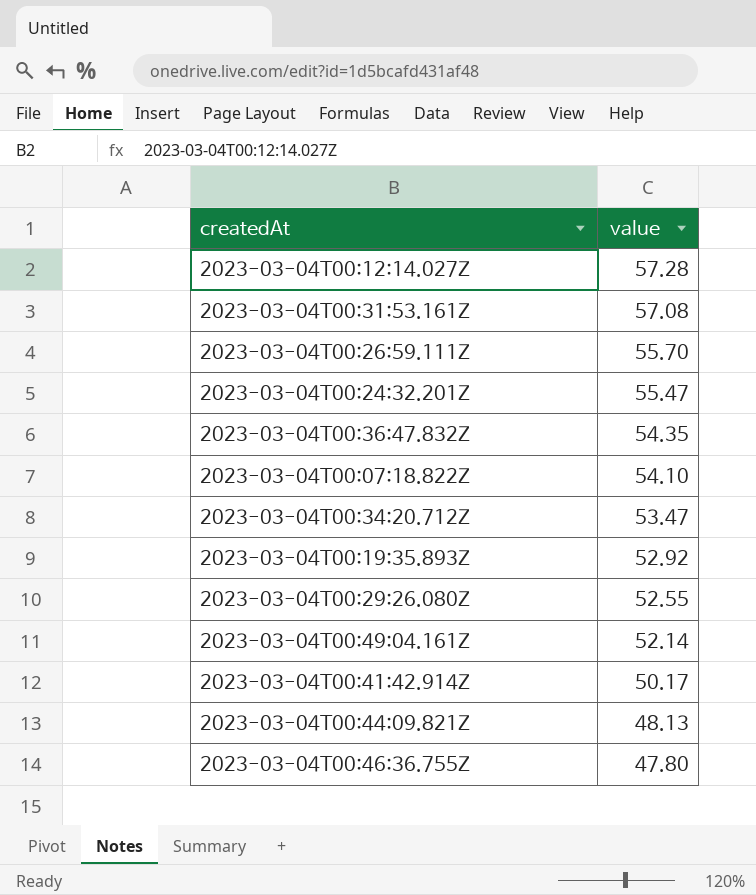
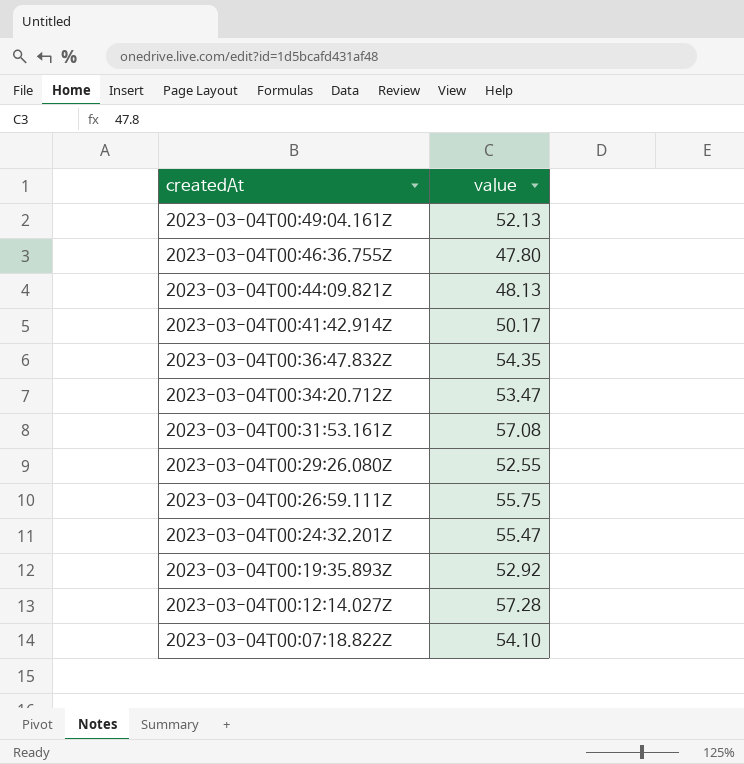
row order: value descending -> createdAt descending
2023-03-04T00:49:04.161Z | value: 52.14 -> 52.13
2023-03-04T00:26:59.111Z | value: 55.70 -> 55.75

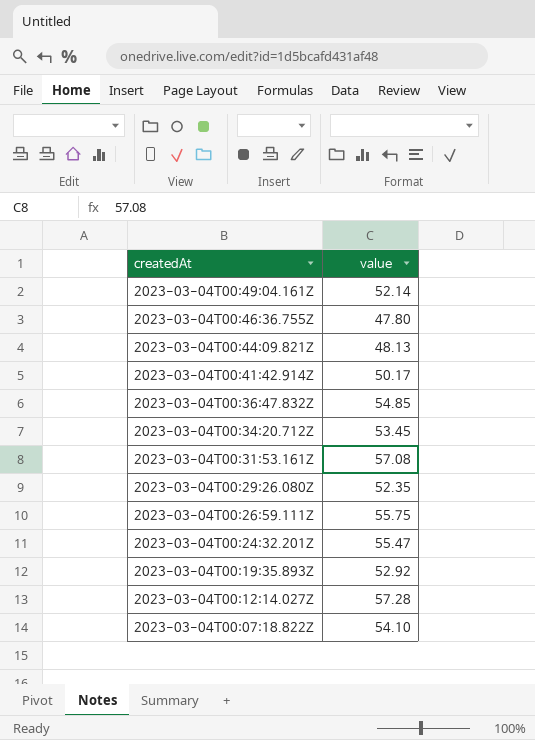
2023-03-04T00:49:04.161Z | value: 52.13 -> 52.14
2023-03-04T00:36:47.832Z | value: 54.35 -> 54.85
2023-03-04T00:34:20.712Z | value: 53.47 -> 53.45
2023-03-04T00:29:26.080Z | value: 52.55 -> 52.35

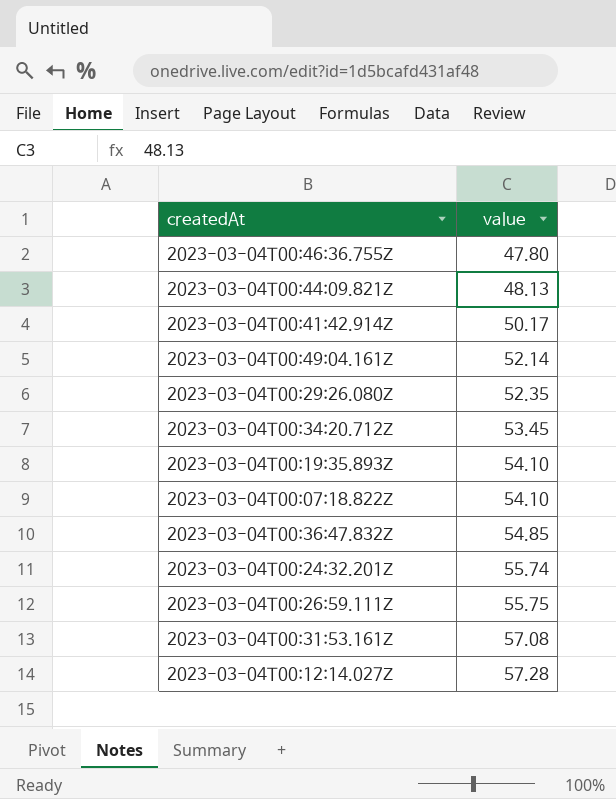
row order: createdAt descending -> value ascending
2023-03-04T00:19:35.893Z | value: 52.92 -> 54.10
2023-03-04T00:24:32.201Z | value: 55.47 -> 55.74

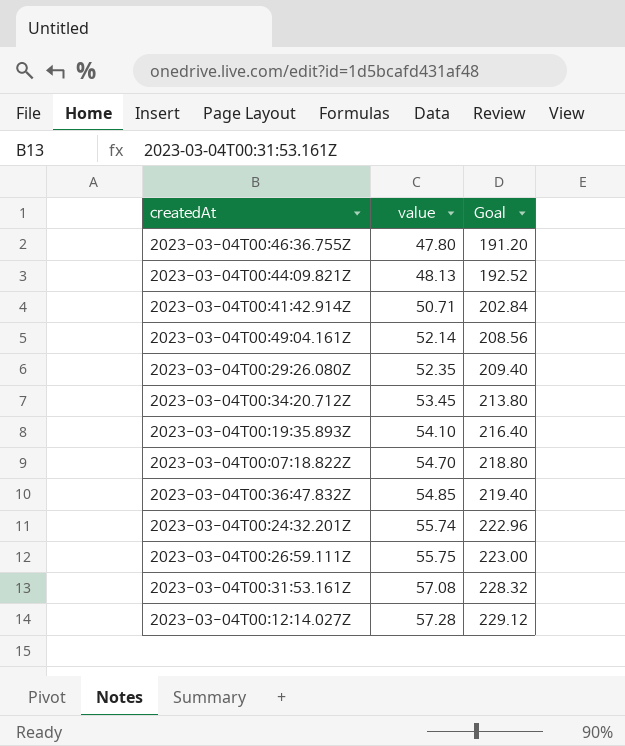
column Goal | formula: none -> [value] * 4
2023-03-04T00:41:42.914Z | value: 50.17 -> 50.71
2023-03-04T00:07:18.822Z | value: 54.10 -> 54.70

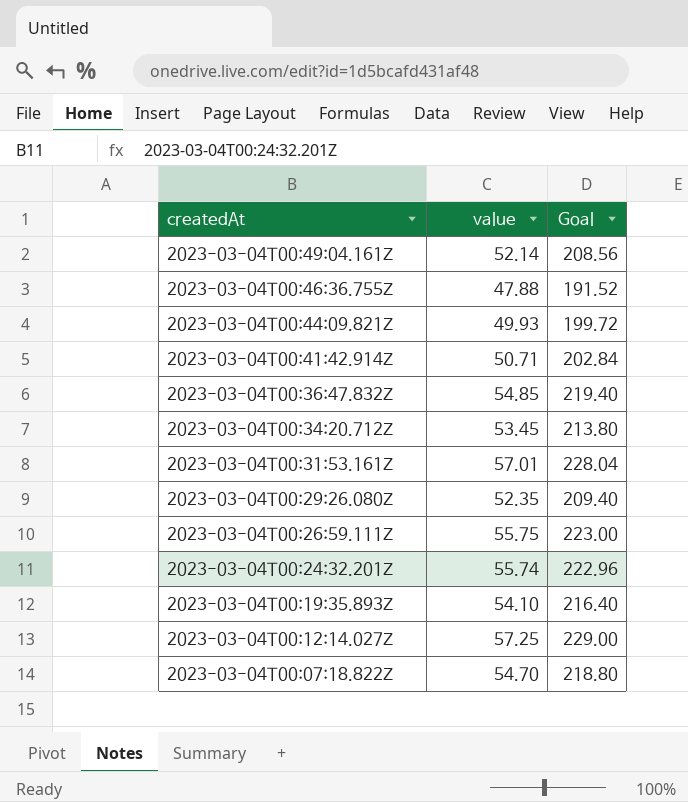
row order: value ascending -> createdAt descending
2023-03-04T00:46:36.755Z | value: 47.80 -> 47.88
2023-03-04T00:46:36.755Z | Goal: 191.20 -> 191.52
2023-03-04T00:44:09.821Z | value: 48.13 -> 49.93
2023-03-04T00:44:09.821Z | Goal: 192.52 -> 199.72
2023-03-04T00:31:53.161Z | value: 57.08 -> 57.01
2023-03-04T00:31:53.161Z | Goal: 228.32 -> 228.04
2023-03-04T00:12:14.027Z | value: 57.28 -> 57.25
2023-03-04T00:12:14.027Z | Goal: 229.12 -> 229.00

